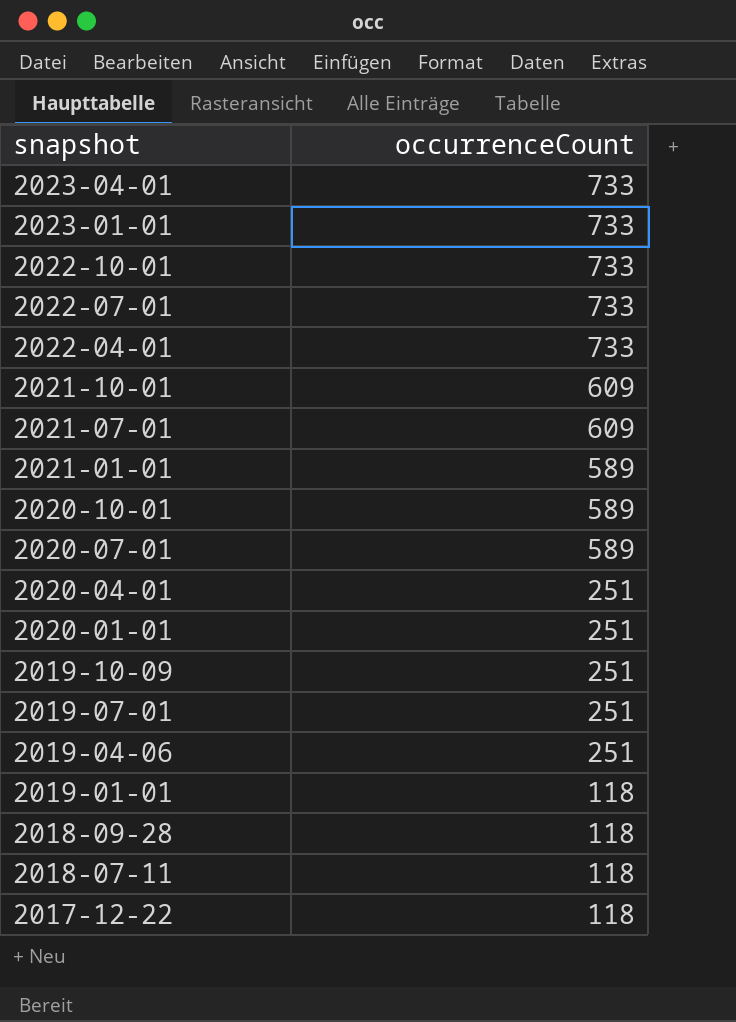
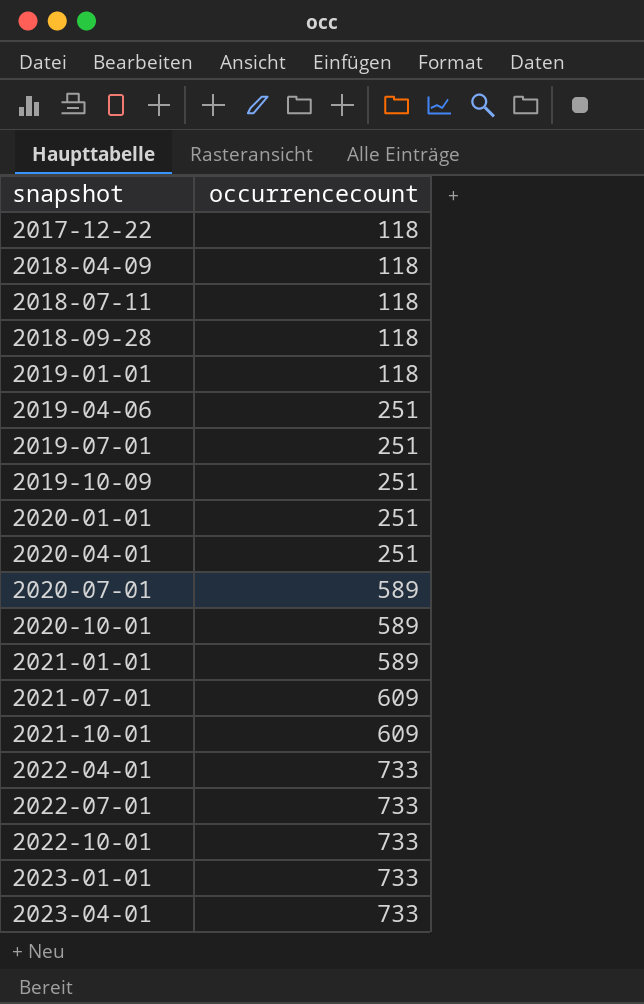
row order: snapshot descending -> snapshot ascending
column name: occurrenceCount -> occurrencecount
row 2018-04-09: none -> 118

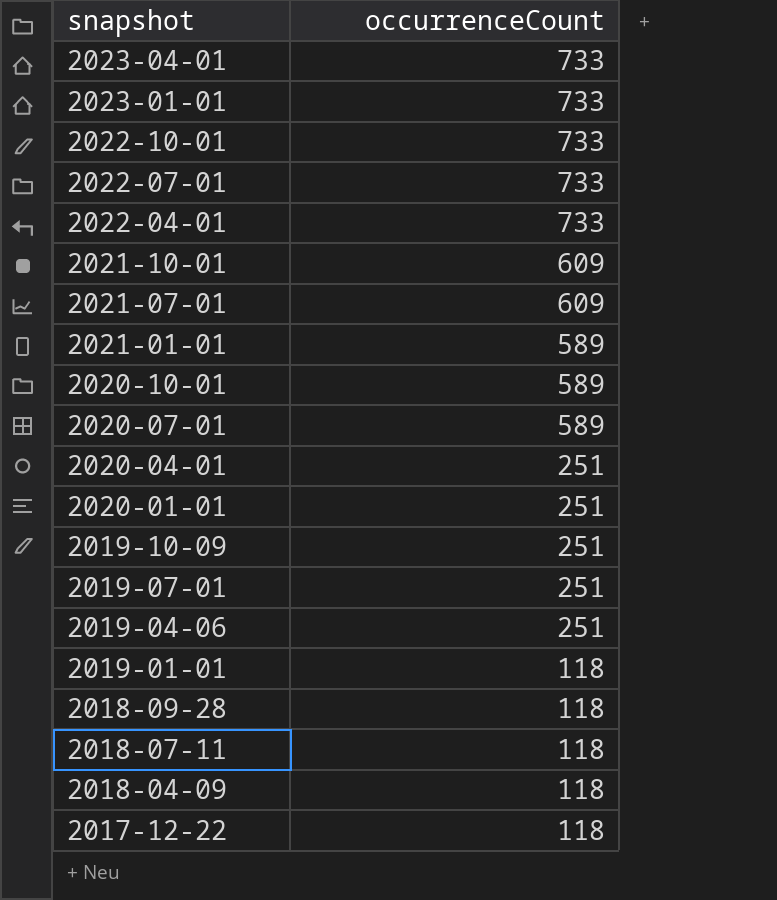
row order: snapshot ascending -> snapshot descending
column name: occurrencecount -> occurrenceCount

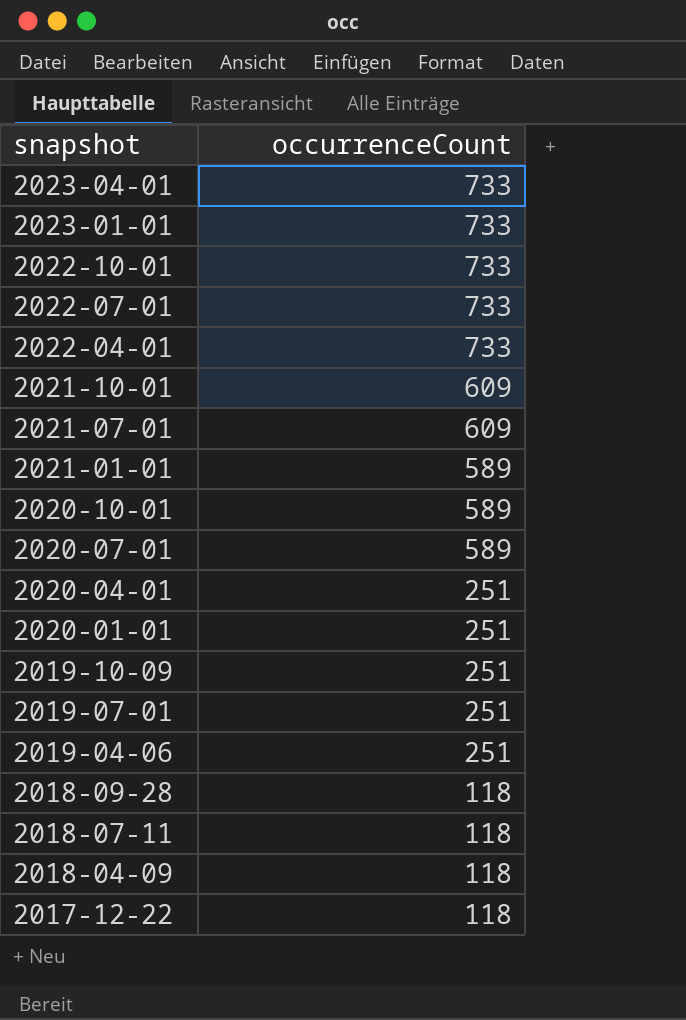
row 2019-01-01: 118 -> none

